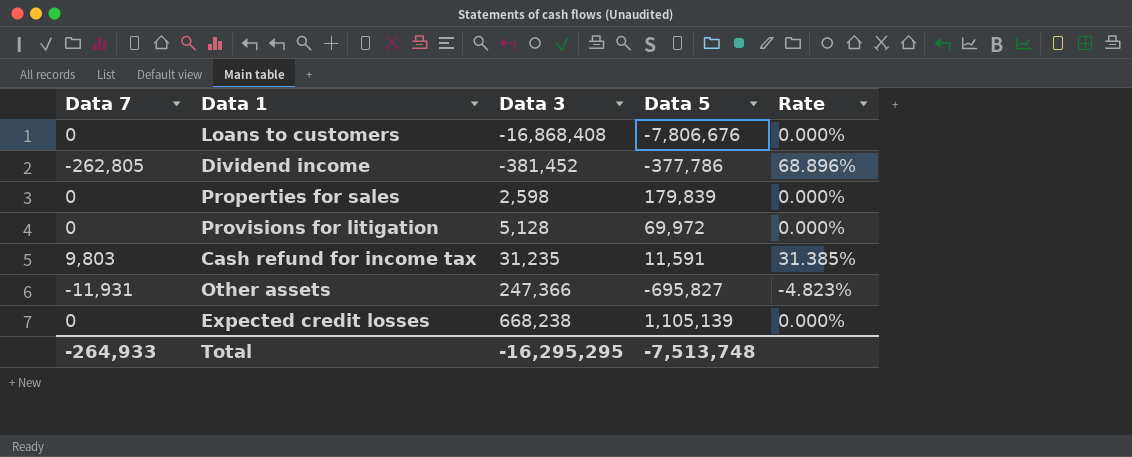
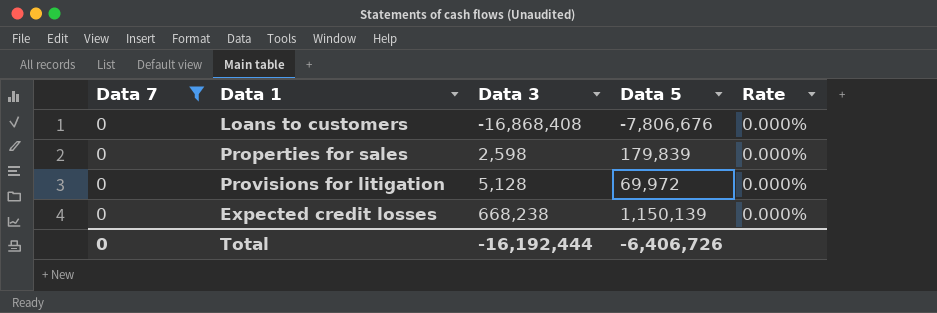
filter: none -> Data 7 = 0
Expected credit losses | Data 5: 1,105,139 -> 1,150,139
Total | Data 7: -264,933 -> 0
Total | Data 3: -16,295,295 -> -16,192,444
Total | Data 5: -7,513,748 -> -6,406,726

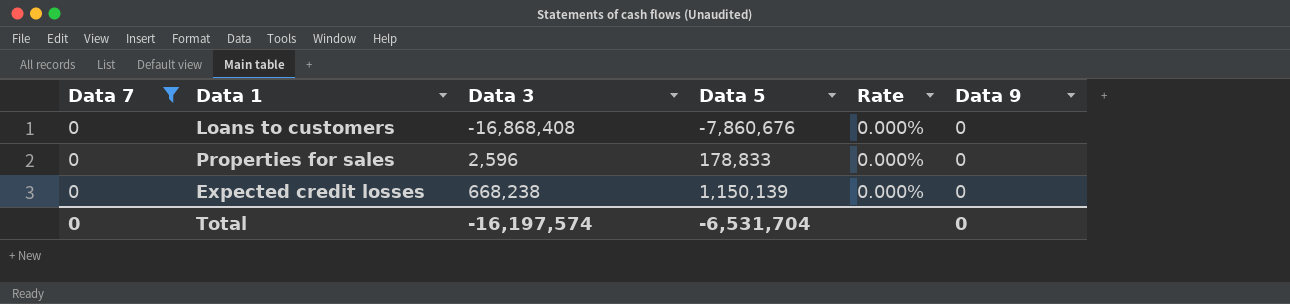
column Data 9 | position: none -> 6
row Provisions for litigation: 0 | 5,128 | 69,972 | 0.000% -> none
Loans to customers | Data 5: -7,806,676 -> -7,860,676
Properties for sales | Data 3: 2,598 -> 2,596
Properties for sales | Data 5: 179,839 -> 178,833
Total | Data 3: -16,192,444 -> -16,197,574
Total | Data 5: -6,406,726 -> -6,531,704

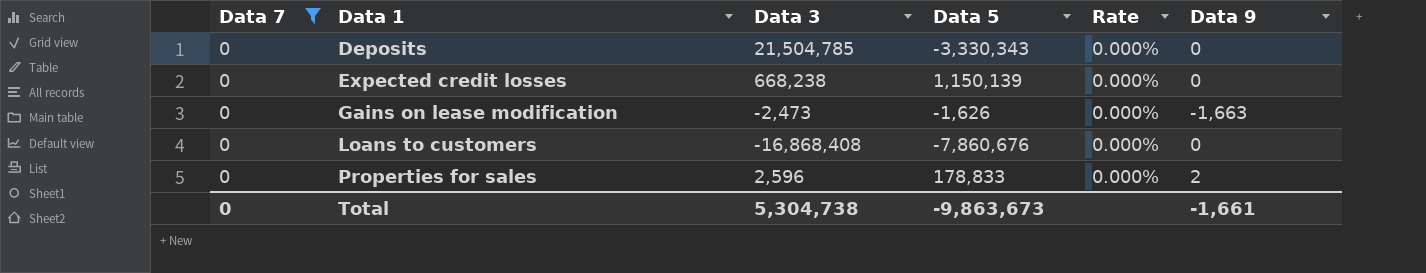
row order: Data 3 ascending -> Data 1 ascending
row Deposits: none -> 0 | 21,504,785 | -3,330,343 | 0.000% | 0
row Gains on lease modification: none -> 0 | -2,473 | -1,626 | 0.000% | -1,663
Properties for sales | Data 9: 0 -> 2
Total | Data 3: -16,197,574 -> 5,304,738
Total | Data 5: -6,531,704 -> -9,863,673
Total | Data 9: 0 -> -1,661

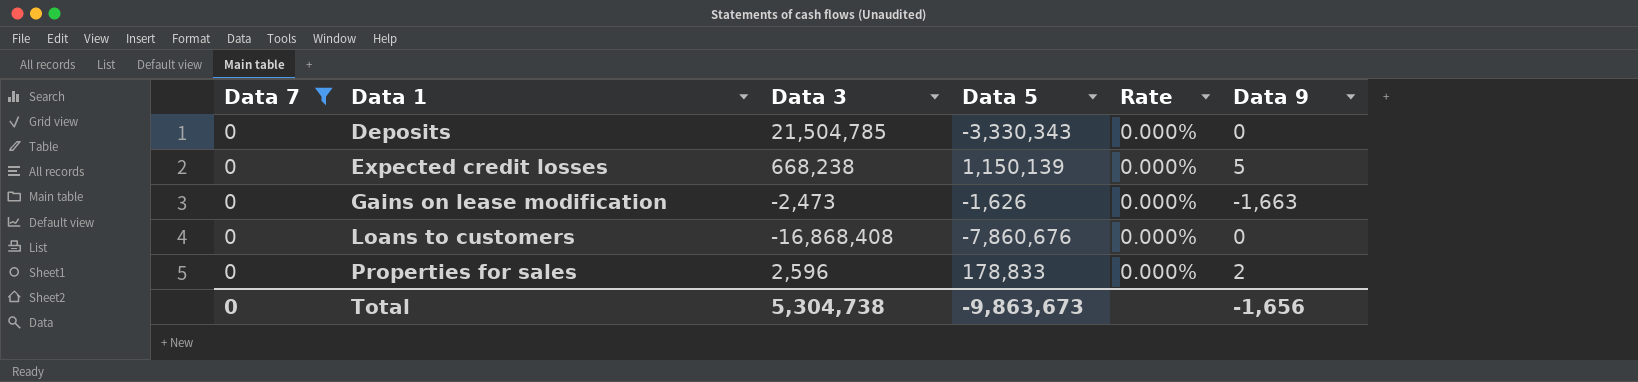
Expected credit losses | Data 9: 0 -> 5
Total | Data 9: -1,661 -> -1,656

